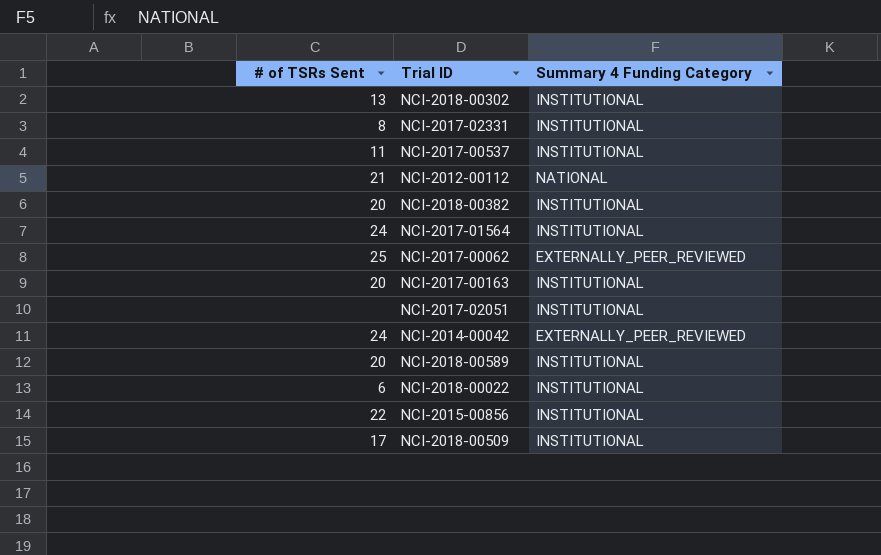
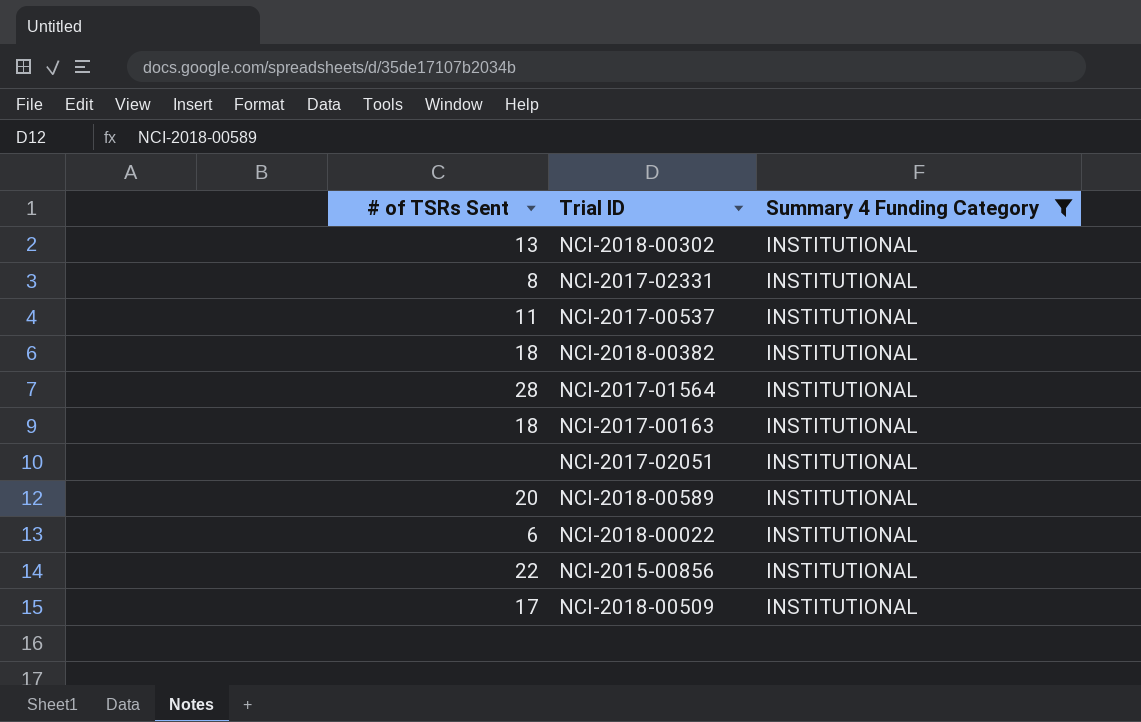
filter: none -> Summary 4 Funding Category = INSTITUTIONAL
NCI-2018-00382 | # of TSRs Sent: 20 -> 18
NCI-2017-01564 | # of TSRs Sent: 24 -> 28
NCI-2017-00163 | # of TSRs Sent: 20 -> 18

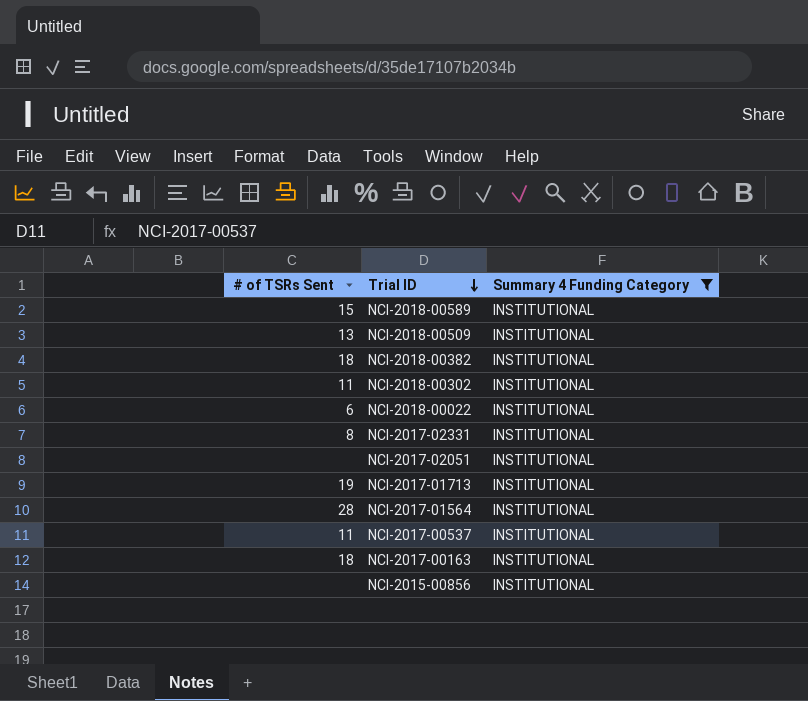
row order: none -> Trial ID descending
NCI-2018-00589 | # of TSRs Sent: 20 -> 15
NCI-2018-00509 | # of TSRs Sent: 17 -> 13
NCI-2018-00302 | # of TSRs Sent: 13 -> 11
row NCI-2017-01713: none -> 19 | INSTITUTIONAL
NCI-2015-00856 | # of TSRs Sent: 22 -> none

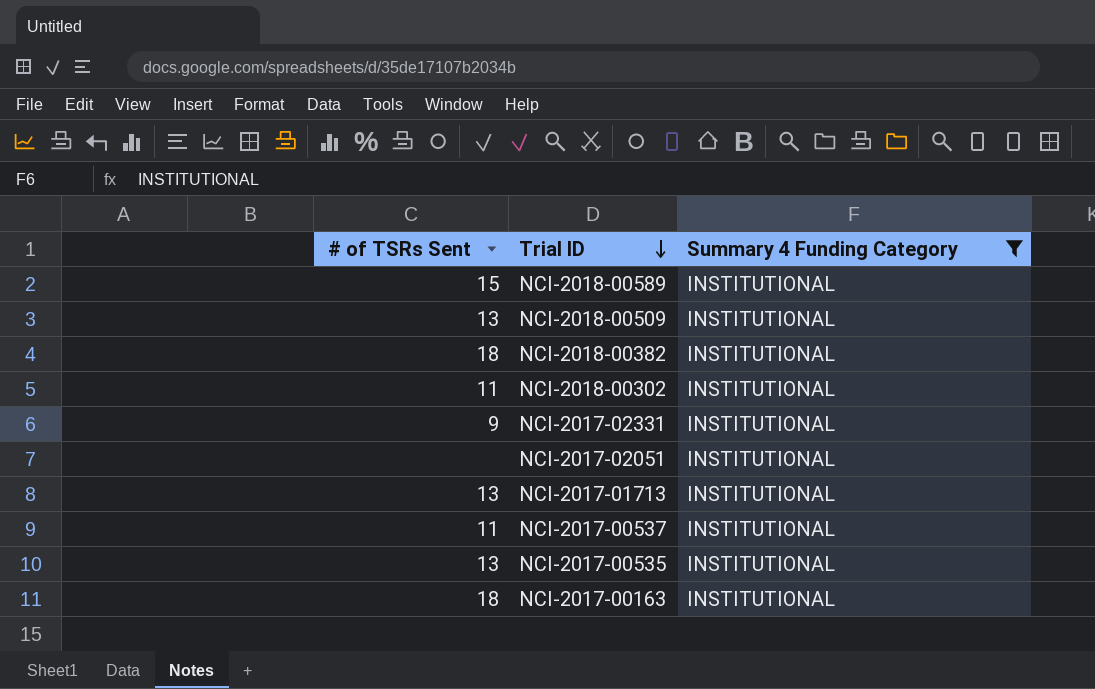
row NCI-2018-00022: 6 | INSTITUTIONAL -> none
row NCI-2017-01564: 28 | INSTITUTIONAL -> none
row NCI-2015-00856: none | INSTITUTIONAL -> none
NCI-2017-02331 | # of TSRs Sent: 8 -> 9
NCI-2017-01713 | # of TSRs Sent: 19 -> 13
row NCI-2017-00535: none -> 13 | INSTITUTIONAL

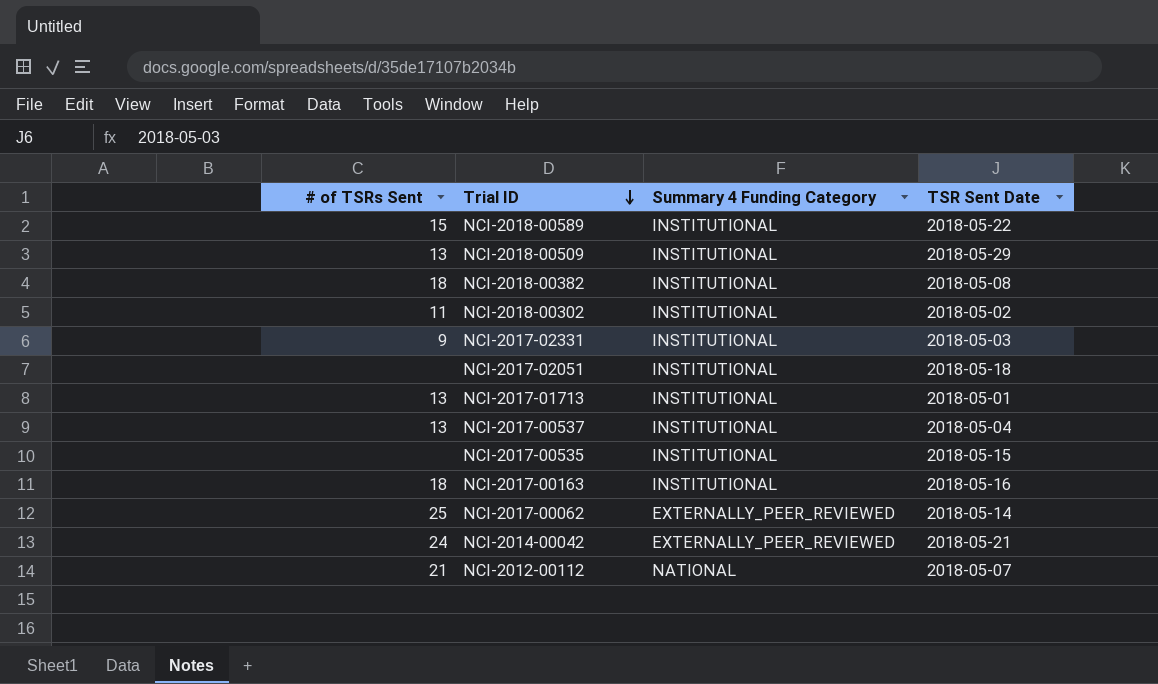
filter: Summary 4 Funding Category = INSTITUTIONAL -> none
column TSR Sent Date | position: none -> 4
NCI-2017-00537 | # of TSRs Sent: 11 -> 13
NCI-2017-00535 | # of TSRs Sent: 13 -> none

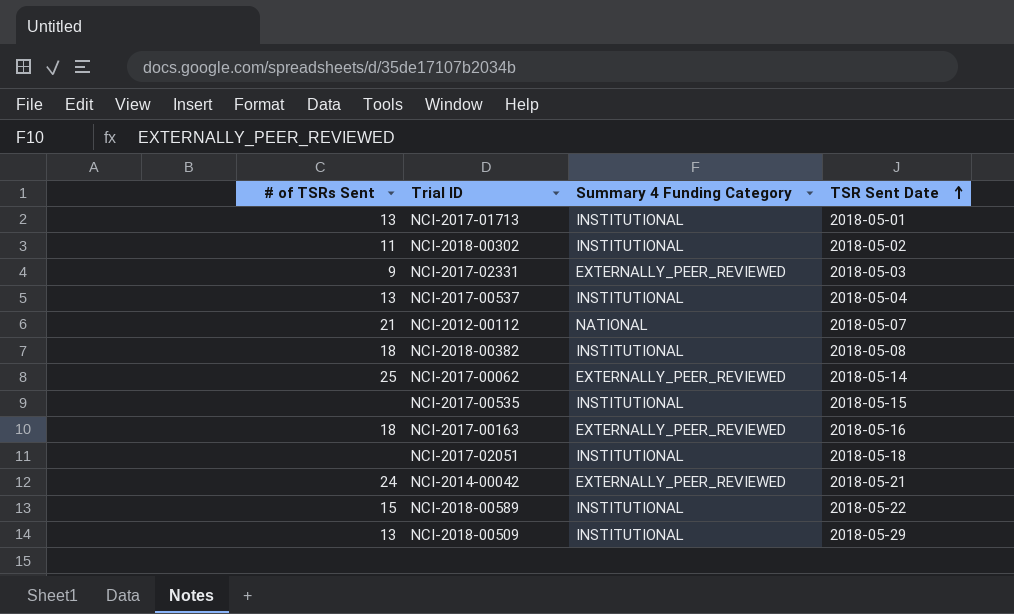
row order: Trial ID descending -> TSR Sent Date ascending
NCI-2017-02331 | Summary 4 Funding Category: INSTITUTIONAL -> EXTERNALLY_PEER_REVIEWED
NCI-2017-00163 | Summary 4 Funding Category: INSTITUTIONAL -> EXTERNALLY_PEER_REVIEWED

